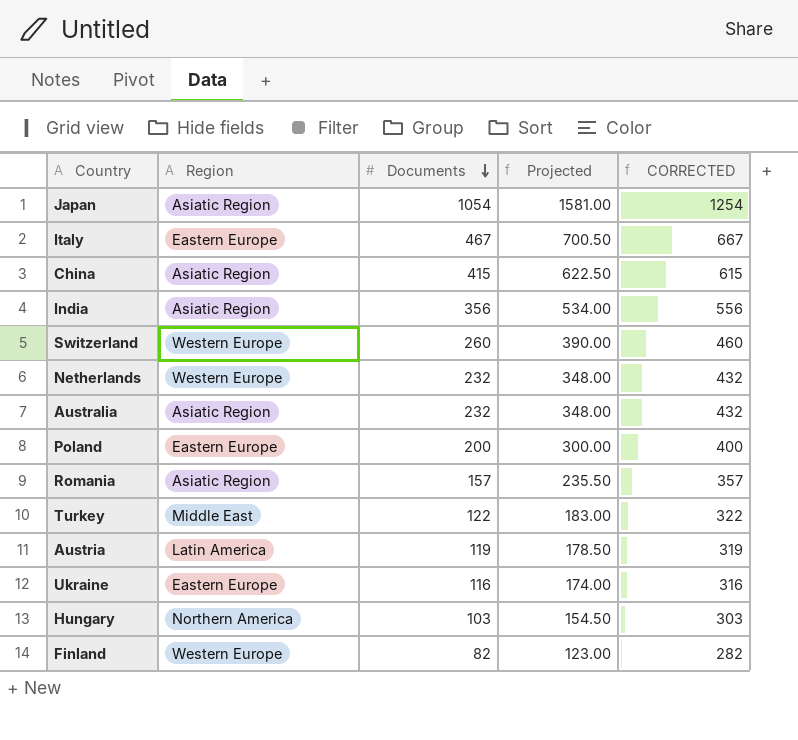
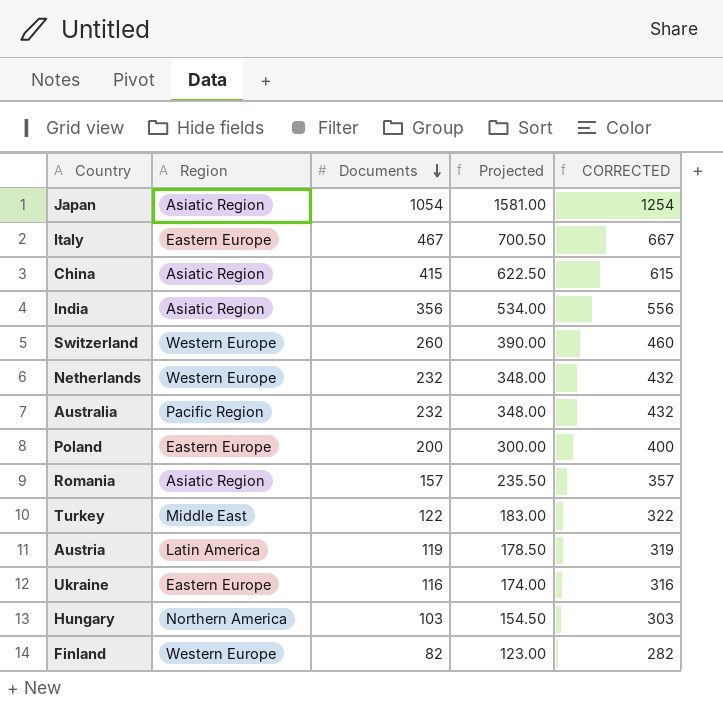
Australia | Region: Asiatic Region -> Pacific Region

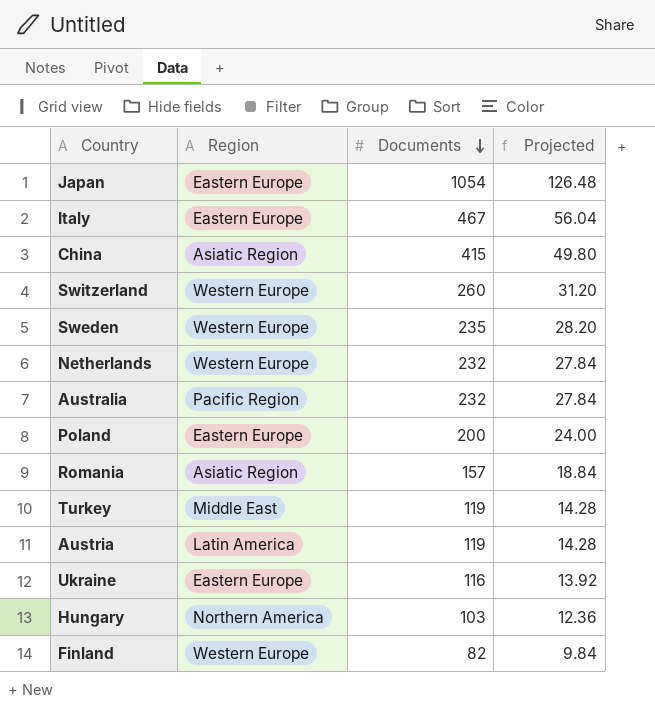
column CORRECTED | formula: [Documents] + 200 -> none
column Projected | formula: [Documents] * 1.5 -> [Documents] * 0.12
row India: Asiatic Region | 356 | 534.00 | 556 -> none
Japan | Region: Asiatic Region -> Eastern Europe
row Sweden: none -> Western Europe | 235 | 28.20
Turkey | Documents: 122 -> 119

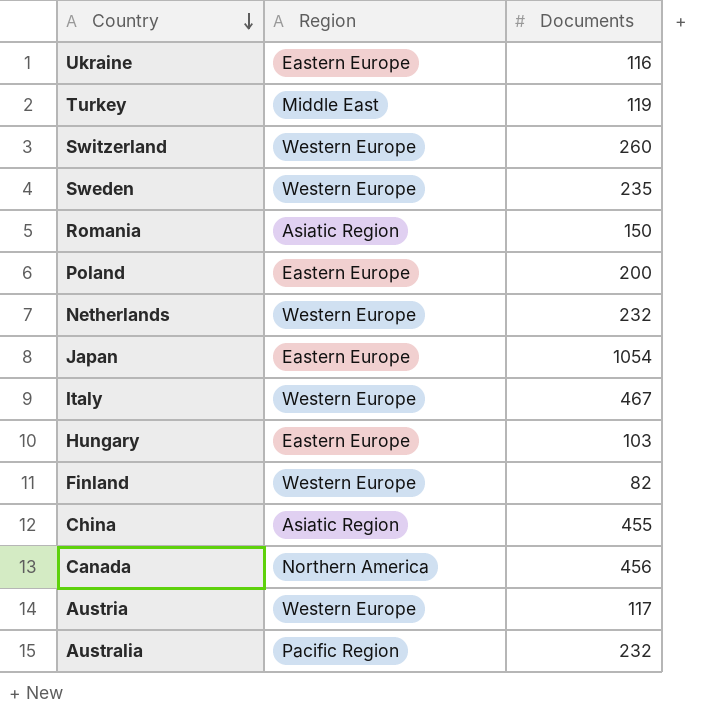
row order: Documents descending -> Country descending
column Projected | formula: [Documents] * 0.12 -> none
Romania | Documents: 157 -> 150
Italy | Region: Eastern Europe -> Western Europe
Hungary | Region: Northern America -> Eastern Europe
China | Documents: 415 -> 455
row Canada: none -> Northern America | 456
Austria | Region: Latin America -> Western Europe
Austria | Documents: 119 -> 117

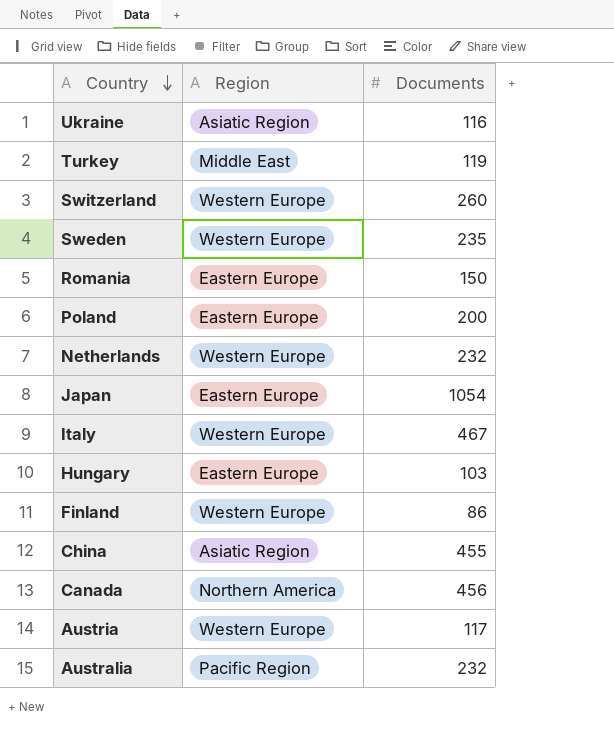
Ukraine | Region: Eastern Europe -> Asiatic Region
Romania | Region: Asiatic Region -> Eastern Europe
Finland | Documents: 82 -> 86

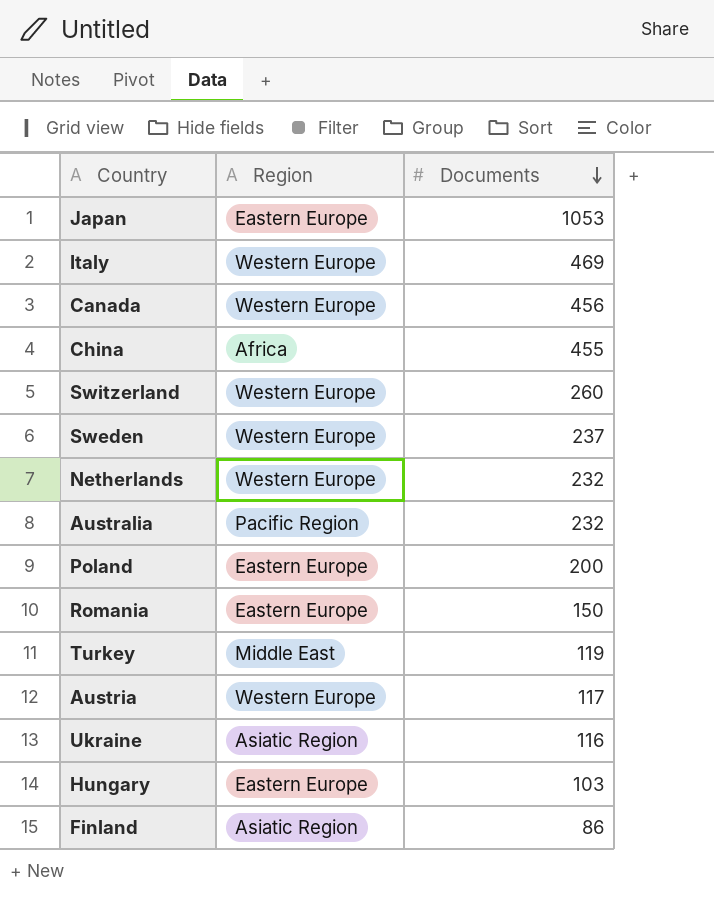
row order: Country descending -> Documents descending
Japan | Documents: 1054 -> 1053
Italy | Documents: 467 -> 469
Canada | Region: Northern America -> Western Europe
China | Region: Asiatic Region -> Africa
Sweden | Documents: 235 -> 237
Finland | Region: Western Europe -> Asiatic Region

